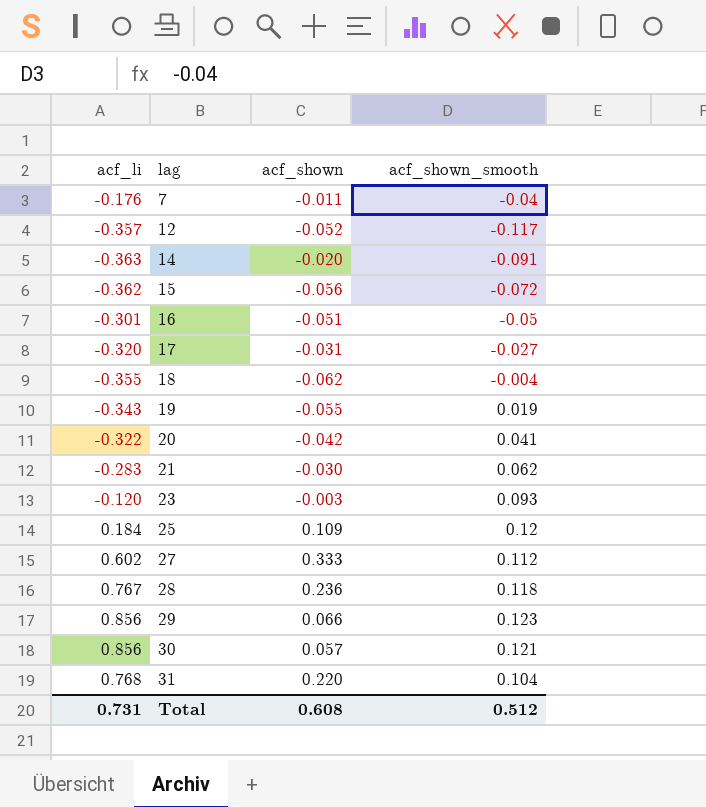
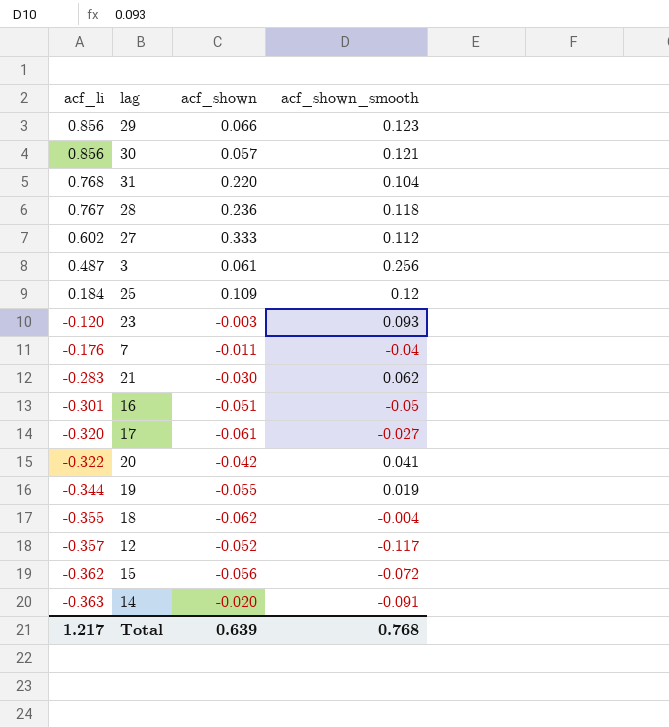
row order: lag ascending -> acf_li descending
row 3: none -> 0.487 | 0.061 | 0.256
17 | acf_shown: -0.031 -> -0.061
19 | acf_li: -0.343 -> -0.344
Total | acf_li: 0.731 -> 1.217
Total | acf_shown: 0.608 -> 0.639
Total | acf_shown_smooth: 0.512 -> 0.768

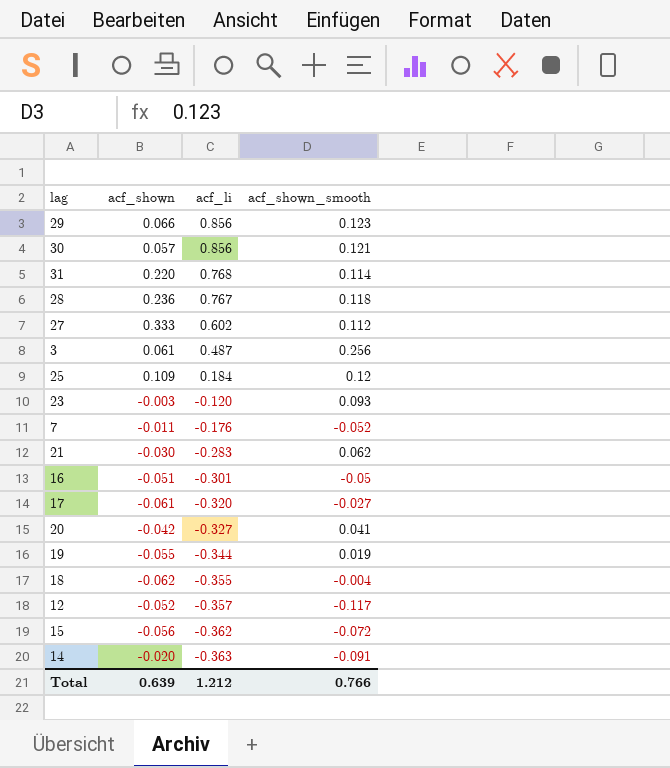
column acf_li | position: 1 -> 3
31 | acf_shown_smooth: 0.104 -> 0.114
7 | acf_shown_smooth: -0.04 -> -0.052
20 | acf_li: -0.322 -> -0.327
Total | acf_li: 1.217 -> 1.212
Total | acf_shown_smooth: 0.768 -> 0.766

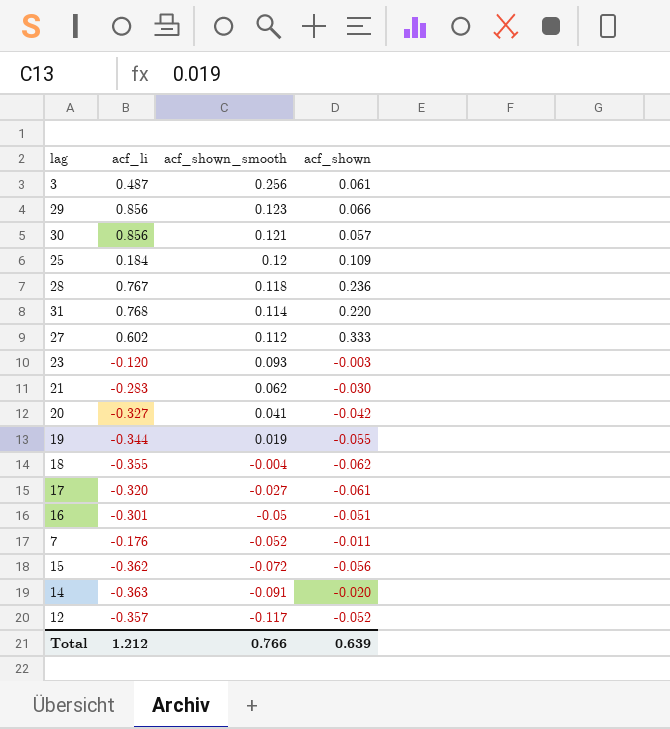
row order: acf_li descending -> acf_shown_smooth descending
column acf_shown | position: 2 -> 4

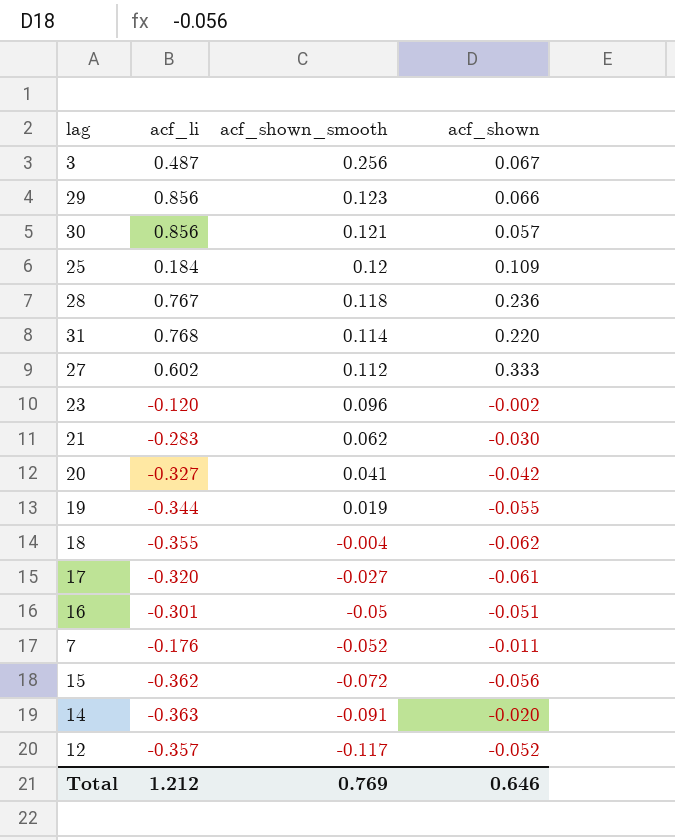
3 | acf_shown: 0.061 -> 0.067
23 | acf_shown_smooth: 0.093 -> 0.096
23 | acf_shown: -0.003 -> -0.002
Total | acf_shown_smooth: 0.766 -> 0.769
Total | acf_shown: 0.639 -> 0.646

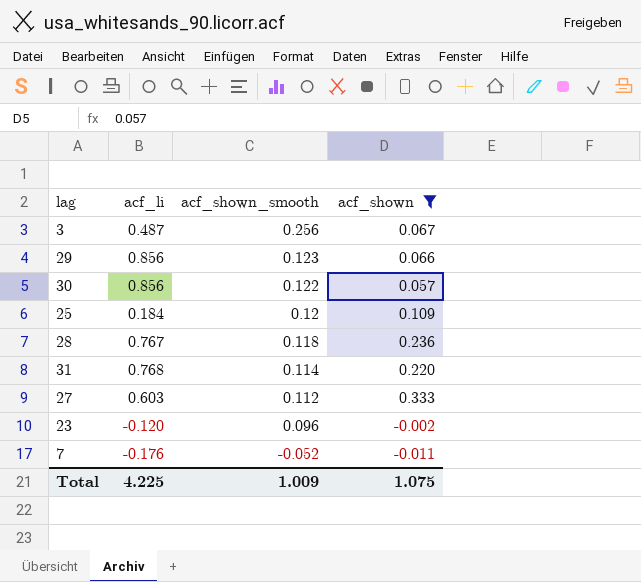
filter: none -> acf_shown >= -0.011
30 | acf_shown_smooth: 0.121 -> 0.122
27 | acf_li: 0.602 -> 0.603
Total | acf_li: 1.212 -> 4.225
Total | acf_shown_smooth: 0.769 -> 1.009
Total | acf_shown: 0.646 -> 1.075

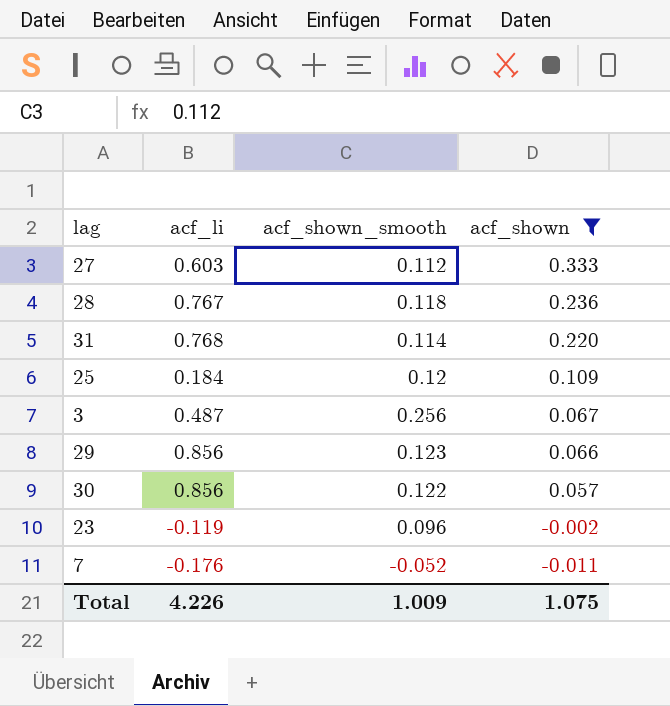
row order: acf_shown_smooth descending -> acf_shown descending
23 | acf_li: -0.120 -> -0.119
Total | acf_li: 4.225 -> 4.226

